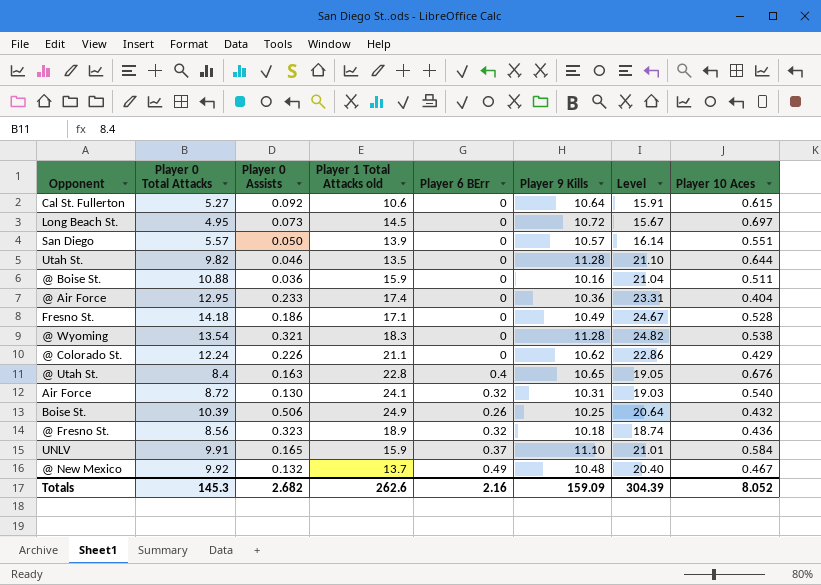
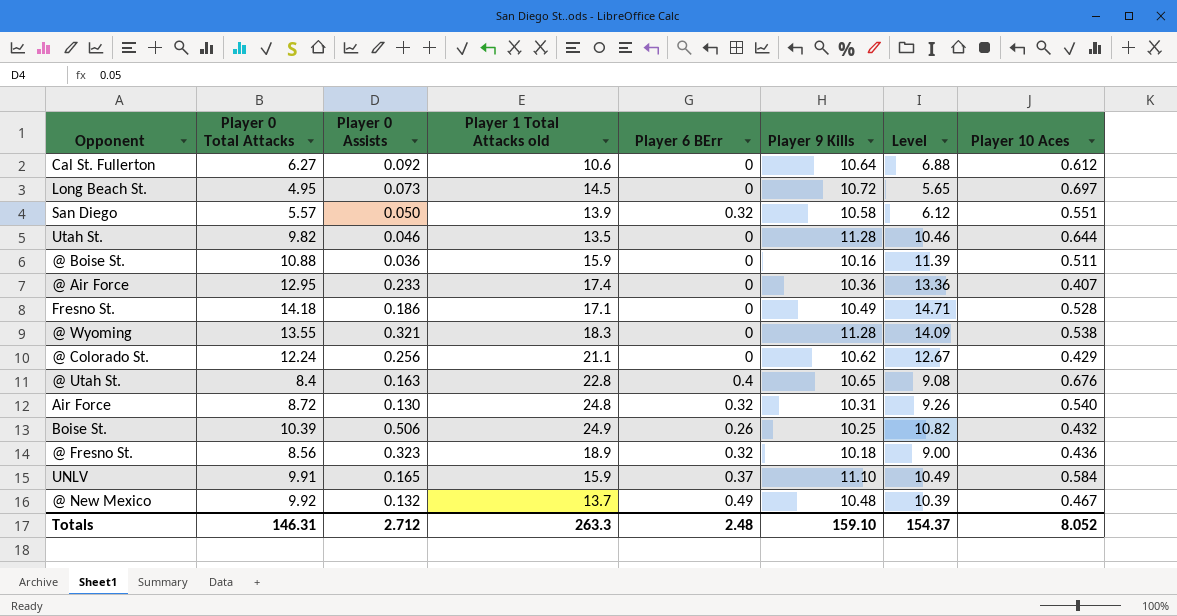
column Level | formula: [Player 0 Total Attacks] + [Player 9 Kills] -> [Player 0 Total Attacks] + [Player 10 Aces]
Cal St. Fullerton | Player 0 Total Attacks: 5.27 -> 6.27
Cal St. Fullerton | Player 10 Aces: 0.615 -> 0.612
San Diego | Player 6 BErr: 0 -> 0.32
San Diego | Player 9 Kills: 10.57 -> 10.58
@ Air Force | Player 10 Aces: 0.404 -> 0.407
@ Wyoming | Player 0 Total Attacks: 13.54 -> 13.55
@ Colorado St. | Player 0 Assists: 0.226 -> 0.256
Air Force | Player 1 Total Attacks old: 24.1 -> 24.8
Totals | Player 0 Total Attacks: 145.3 -> 146.31
Totals | Player 0 Assists: 2.682 -> 2.712
Totals | Player 1 Total Attacks old: 262.6 -> 263.3
Totals | Player 6 BErr: 2.16 -> 2.48
Totals | Player 9 Kills: 159.09 -> 159.10
Totals | Level: 304.39 -> 154.37

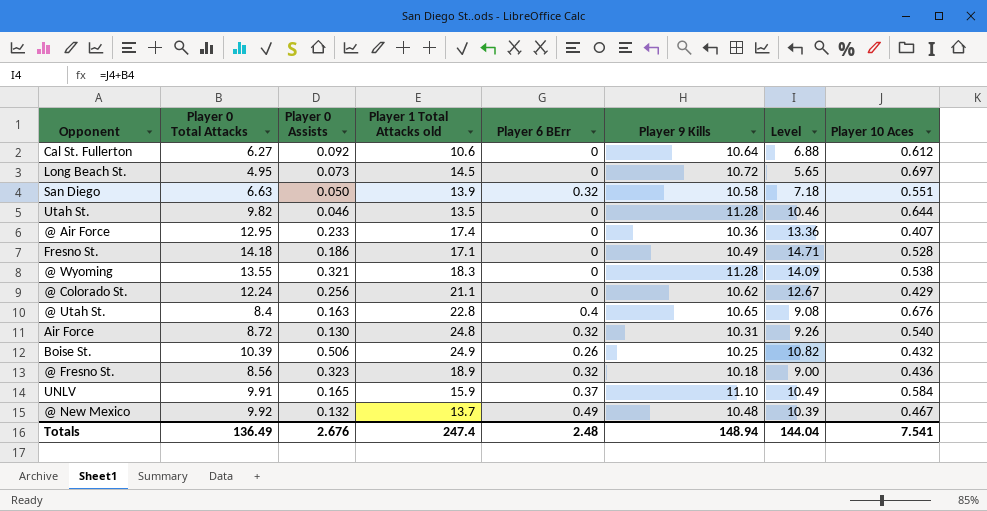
row @ Boise St.: 10.88 | 0.036 | 15.9 | 0 | 10.16 | 11.39 | 0.511 -> none
San Diego | Player 0 Total Attacks: 5.57 -> 6.63
San Diego | Level: 6.12 -> 7.18
Totals | Player 0 Total Attacks: 146.31 -> 136.49
Totals | Player 0 Assists: 2.712 -> 2.676
Totals | Player 1 Total Attacks old: 263.3 -> 247.4
Totals | Player 9 Kills: 159.10 -> 148.94
Totals | Level: 154.37 -> 144.04
Totals | Player 10 Aces: 8.052 -> 7.541

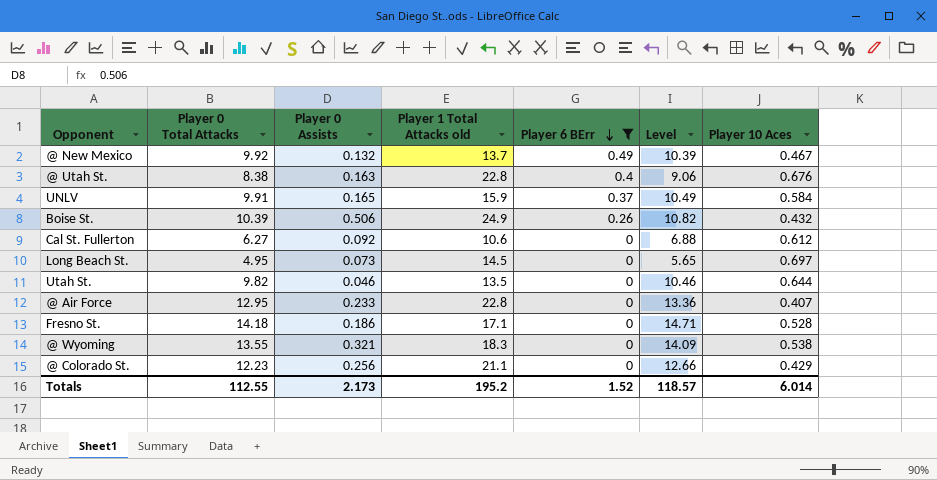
filter: none -> Player 6 BErr != 0.32
row order: none -> Player 6 BErr descending
column Player 9 Kills | position: 6 -> none
@ Utah St. | Player 0 Total Attacks: 8.4 -> 8.38
@ Utah St. | Level: 9.08 -> 9.06
@ Air Force | Player 1 Total Attacks old: 17.4 -> 22.8
@ Colorado St. | Player 0 Total Attacks: 12.24 -> 12.23
@ Colorado St. | Level: 12.67 -> 12.66
Totals | Player 0 Total Attacks: 136.49 -> 112.55
Totals | Player 0 Assists: 2.676 -> 2.173
Totals | Player 1 Total Attacks old: 247.4 -> 195.2
Totals | Player 6 BErr: 2.48 -> 1.52
Totals | Level: 144.04 -> 118.57
Totals | Player 10 Aces: 7.541 -> 6.014

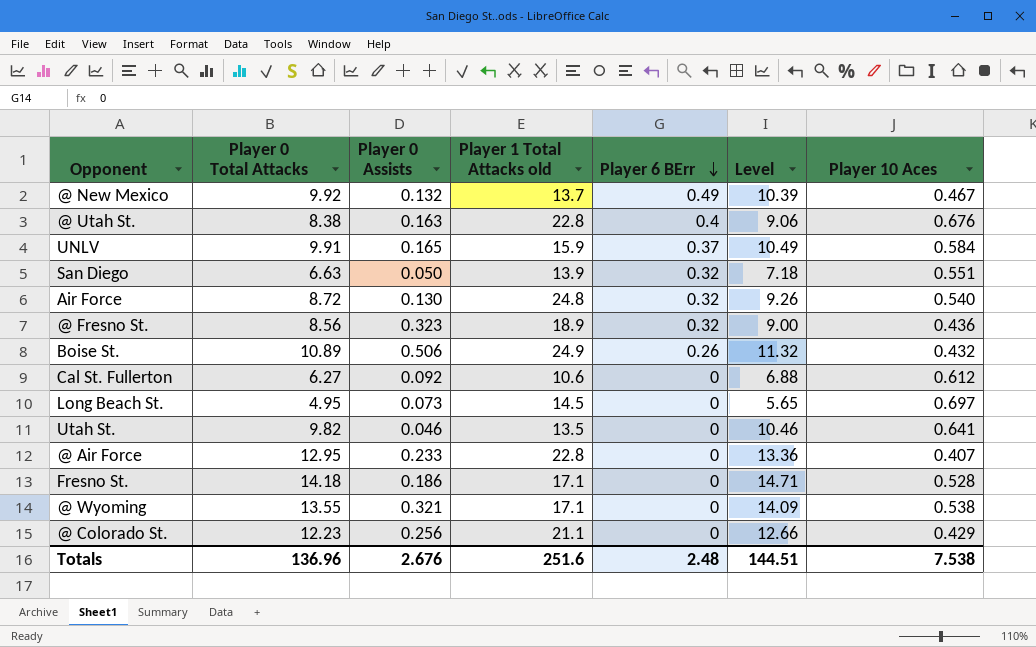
filter: Player 6 BErr != 0.32 -> none
Boise St. | Player 0 Total Attacks: 10.39 -> 10.89
Boise St. | Level: 10.82 -> 11.32
Utah St. | Player 10 Aces: 0.644 -> 0.641
@ Wyoming | Player 1 Total Attacks old: 18.3 -> 17.1
Totals | Player 0 Total Attacks: 112.55 -> 136.96
Totals | Player 0 Assists: 2.173 -> 2.676
Totals | Player 1 Total Attacks old: 195.2 -> 251.6
Totals | Player 6 BErr: 1.52 -> 2.48
Totals | Level: 118.57 -> 144.51
Totals | Player 10 Aces: 6.014 -> 7.538

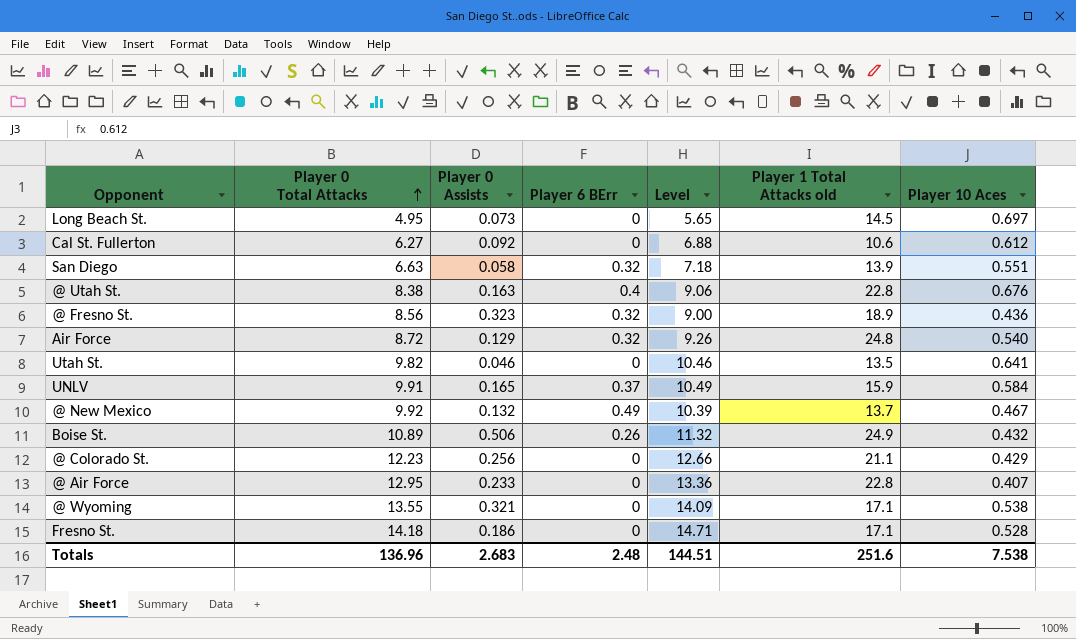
row order: Player 6 BErr descending -> Player 0 Total Attacks ascending
column Player 1 Total Attacks old | position: 4 -> 6
San Diego | Player 0 Assists: 0.050 -> 0.058
Air Force | Player 0 Assists: 0.130 -> 0.129
Totals | Player 0 Assists: 2.676 -> 2.683

